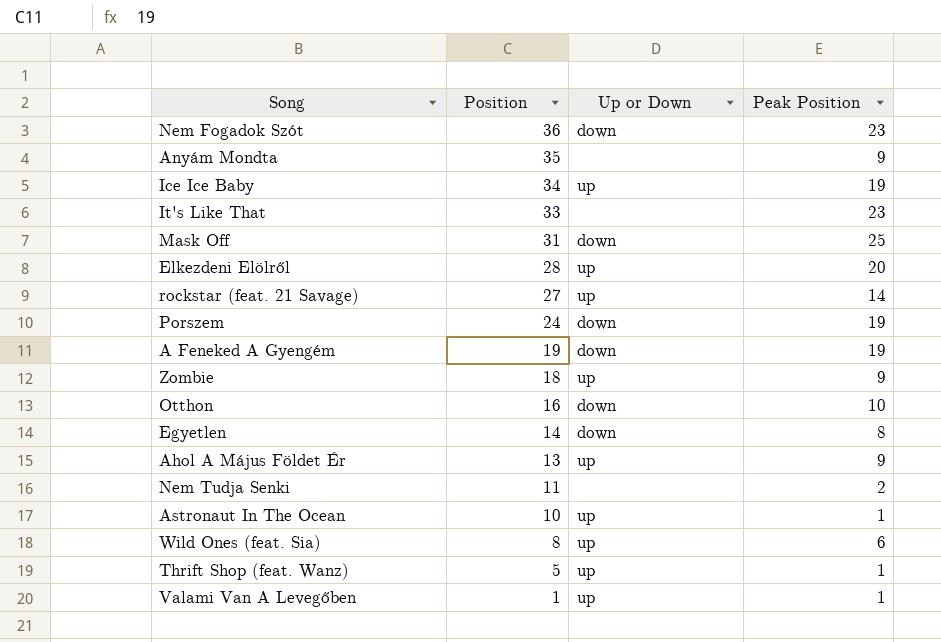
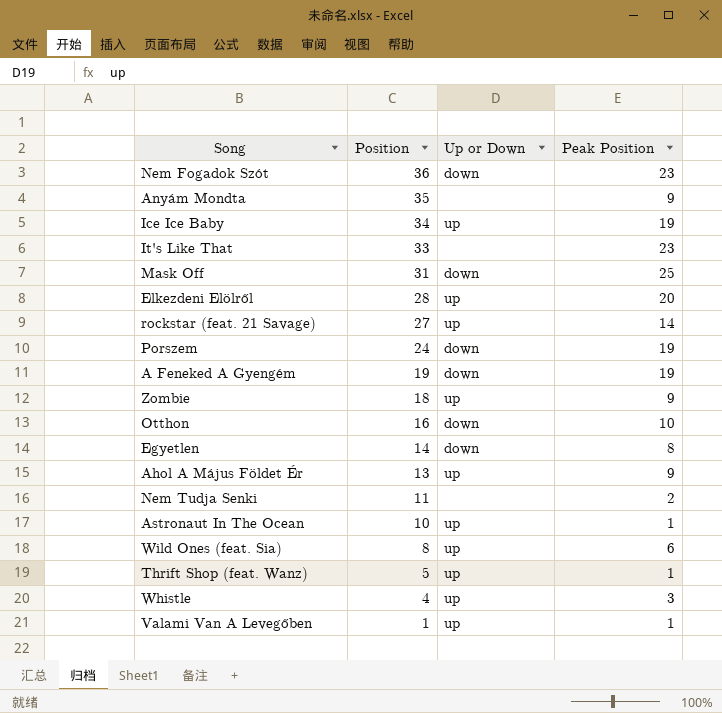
row Whistle: none -> 4 | up | 3

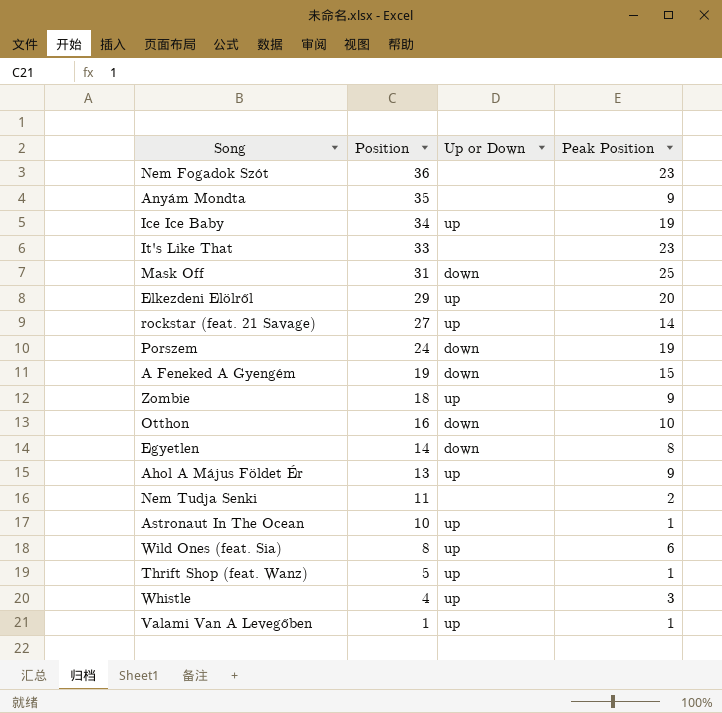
Nem Fogadok Szót | Up or Down: down -> none
Elkezdeni Elölről | Position: 28 -> 29
A Feneked A Gyengém | Peak Position: 19 -> 15

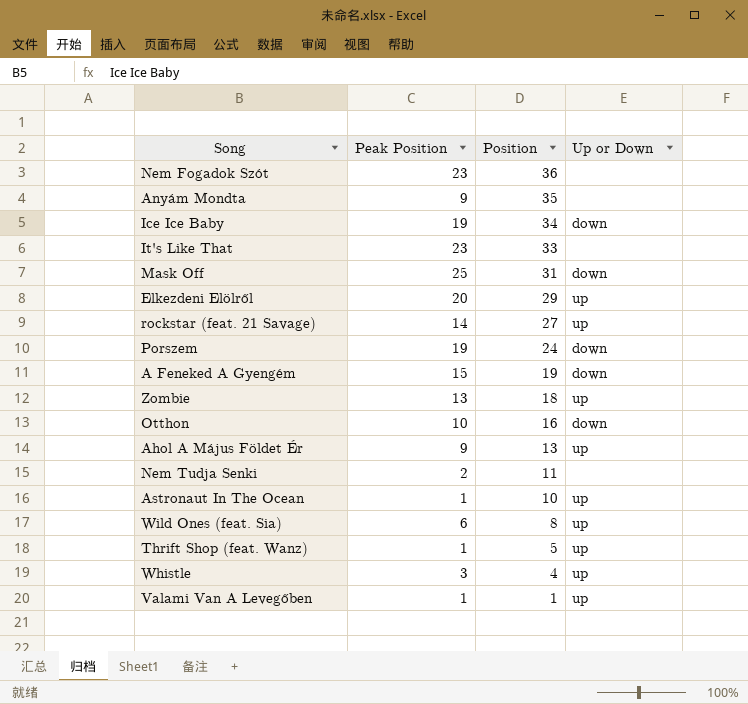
column Peak Position | position: 4 -> 2
row Egyetlen: 14 | down | 8 -> none
Ice Ice Baby | Up or Down: up -> down
Zombie | Peak Position: 9 -> 13

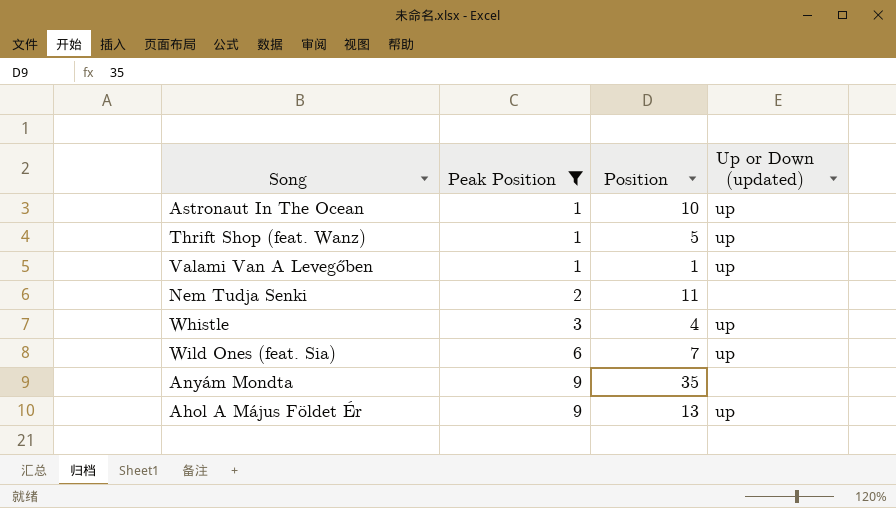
filter: none -> Peak Position <= 9
row order: Position descending -> Peak Position ascending
column name: Up or Down -> Up or Down (updated)
Wild Ones (feat. Sia) | Position: 8 -> 7

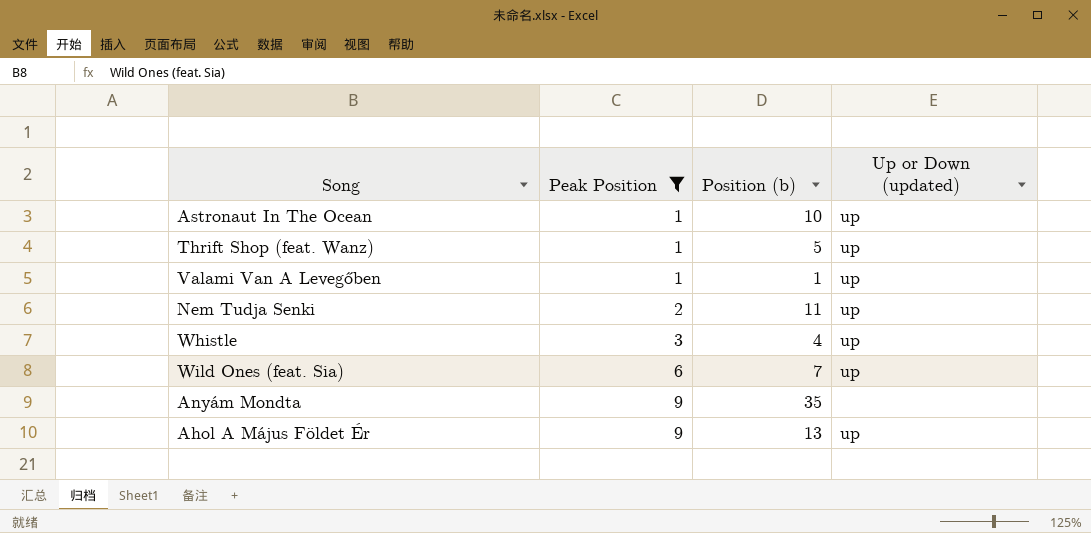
column name: Position -> Position (b)
Nem Tudja Senki | Up or Down (updated): none -> up

